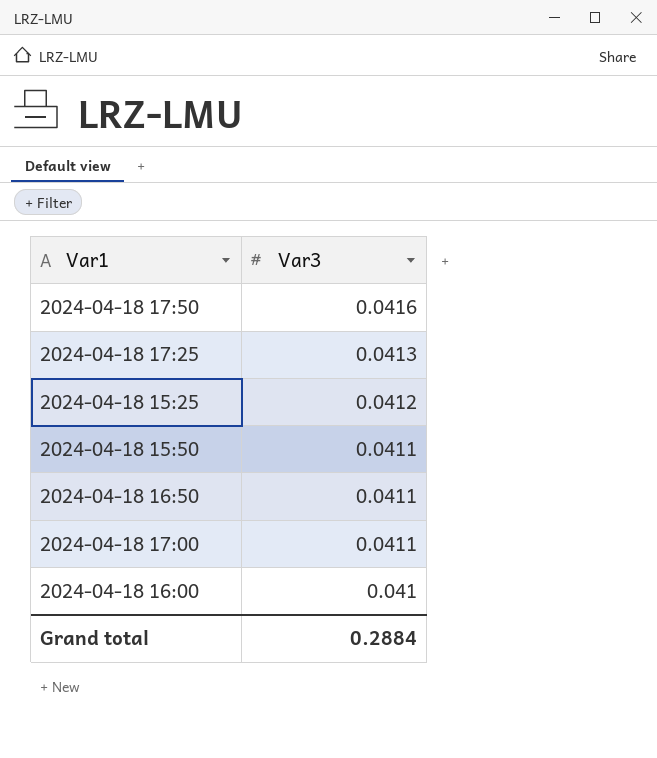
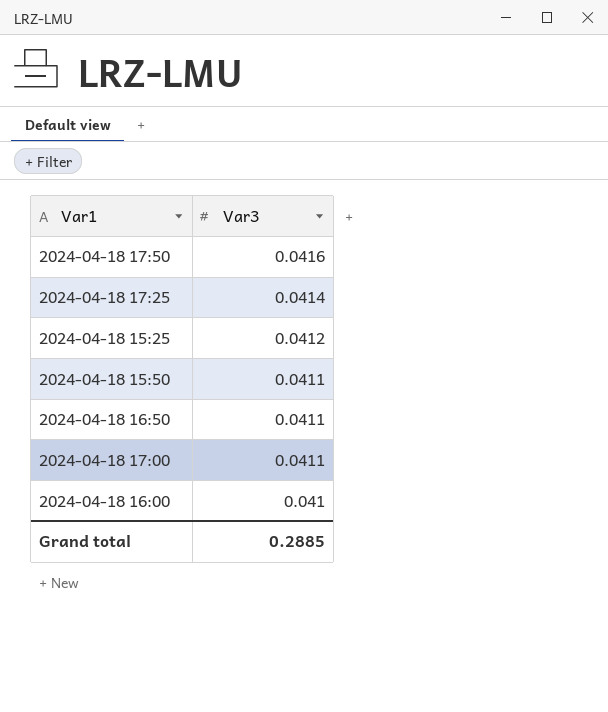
2024-04-18 17:25 | Var3: 0.0413 -> 0.0414
Grand total | Var3: 0.2884 -> 0.2885

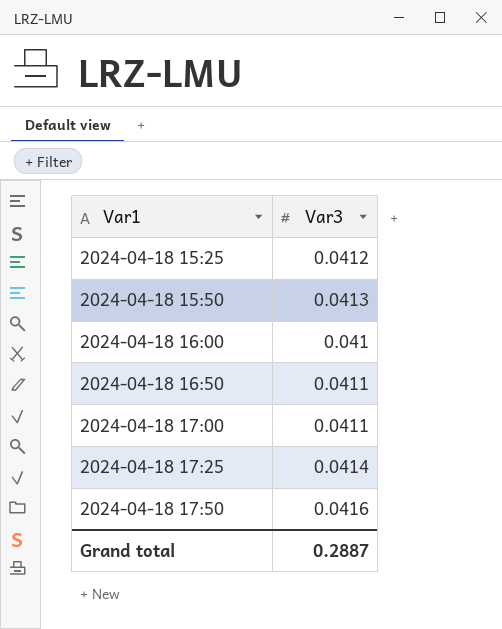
row order: Var3 descending -> Var1 ascending
2024-04-18 15:50 | Var3: 0.0411 -> 0.0413
Grand total | Var3: 0.2885 -> 0.2887

